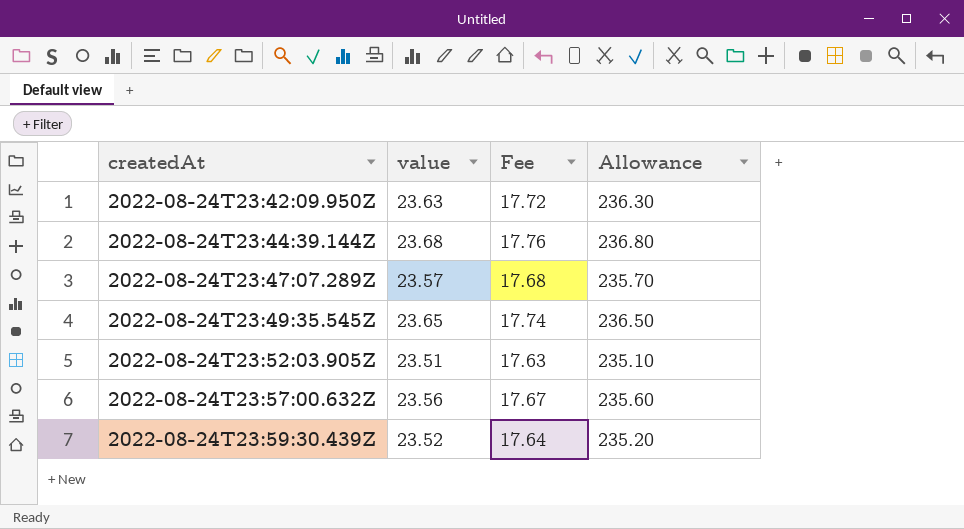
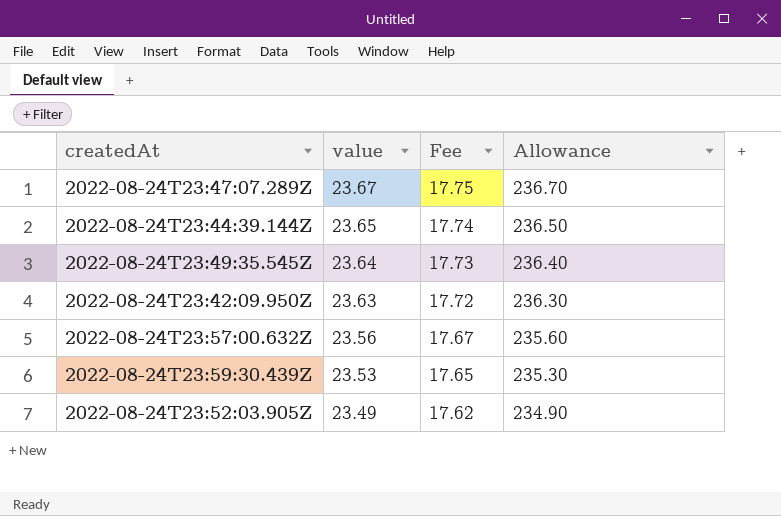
row order: createdAt ascending -> value descending
2022-08-24T23:47:07.289Z | value: 23.57 -> 23.67
2022-08-24T23:47:07.289Z | Fee: 17.68 -> 17.75
2022-08-24T23:47:07.289Z | Allowance: 235.70 -> 236.70
2022-08-24T23:44:39.144Z | value: 23.68 -> 23.65
2022-08-24T23:44:39.144Z | Fee: 17.76 -> 17.74
2022-08-24T23:44:39.144Z | Allowance: 236.80 -> 236.50
2022-08-24T23:49:35.545Z | value: 23.65 -> 23.64
2022-08-24T23:49:35.545Z | Fee: 17.74 -> 17.73
2022-08-24T23:49:35.545Z | Allowance: 236.50 -> 236.40
2022-08-24T23:59:30.439Z | value: 23.52 -> 23.53
2022-08-24T23:59:30.439Z | Fee: 17.64 -> 17.65
2022-08-24T23:59:30.439Z | Allowance: 235.20 -> 235.30
2022-08-24T23:52:03.905Z | value: 23.51 -> 23.49
2022-08-24T23:52:03.905Z | Fee: 17.63 -> 17.62
2022-08-24T23:52:03.905Z | Allowance: 235.10 -> 234.90

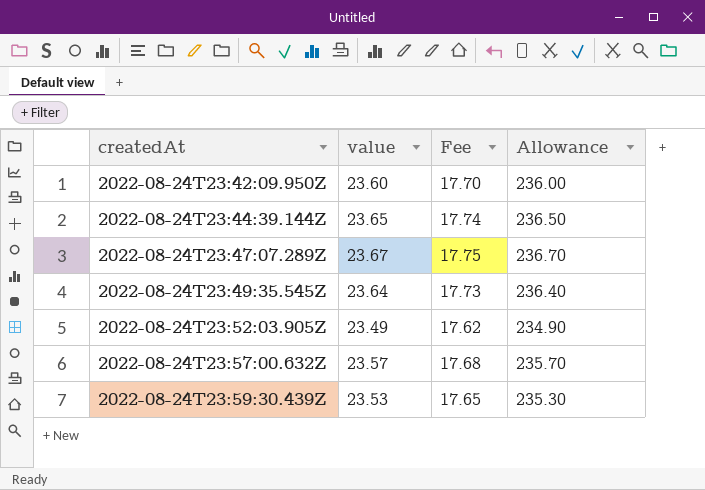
row order: value descending -> createdAt ascending
2022-08-24T23:42:09.950Z | value: 23.63 -> 23.60
2022-08-24T23:42:09.950Z | Fee: 17.72 -> 17.70
2022-08-24T23:42:09.950Z | Allowance: 236.30 -> 236.00
2022-08-24T23:57:00.632Z | value: 23.56 -> 23.57
2022-08-24T23:57:00.632Z | Fee: 17.67 -> 17.68
2022-08-24T23:57:00.632Z | Allowance: 235.60 -> 235.70

